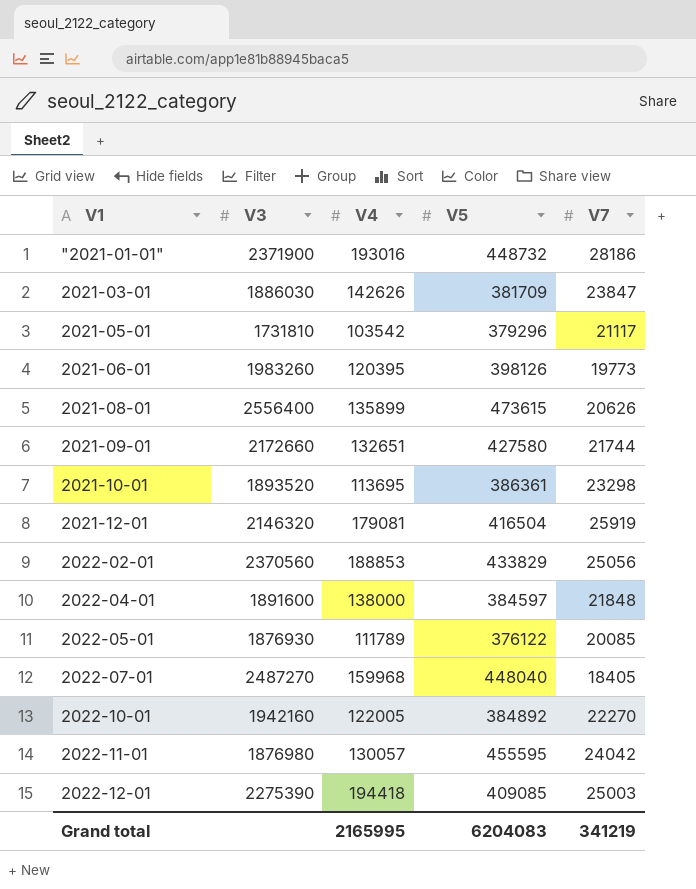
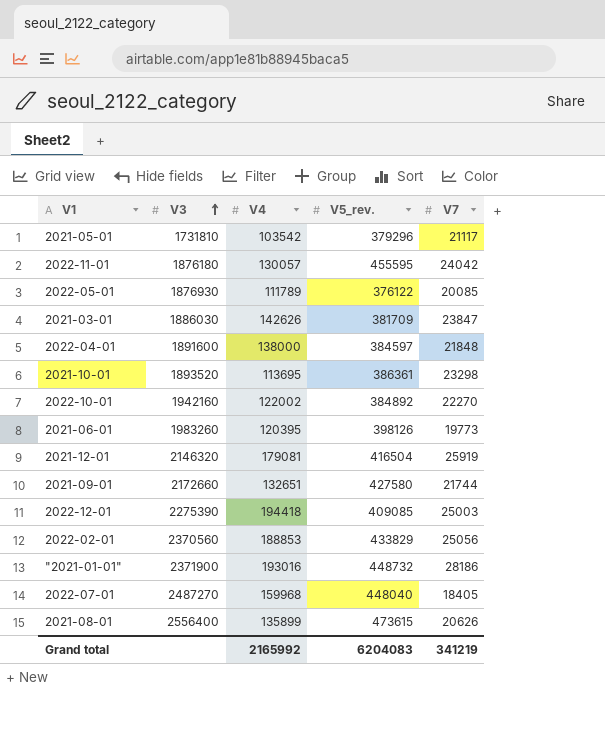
row order: none -> V3 ascending
column name: V5 -> V5_rev.
2022-11-01 | V3: 1876980 -> 1876180
2022-10-01 | V4: 122005 -> 122002
Grand total | V4: 2165995 -> 2165992

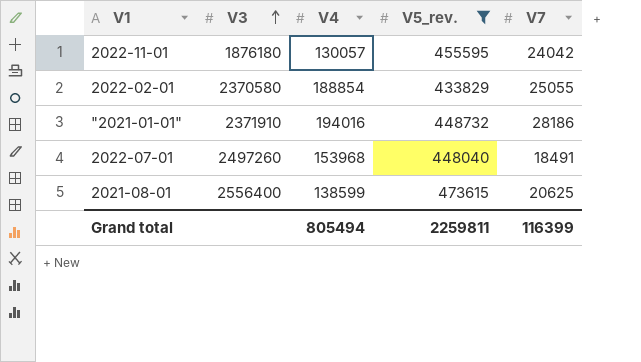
filter: none -> V5_rev. >= 433829
2022-02-01 | V3: 2370560 -> 2370580
2022-02-01 | V4: 188853 -> 188854
2022-02-01 | V7: 25056 -> 25055
"2021-01-01" | V3: 2371900 -> 2371910
"2021-01-01" | V4: 193016 -> 194016
2022-07-01 | V3: 2487270 -> 2497260
2022-07-01 | V4: 159968 -> 153968
2022-07-01 | V7: 18405 -> 18491
2021-08-01 | V4: 135899 -> 138599
2021-08-01 | V7: 20626 -> 20625
Grand total | V4: 2165992 -> 805494
Grand total | V5_rev.: 6204083 -> 2259811
Grand total | V7: 341219 -> 116399

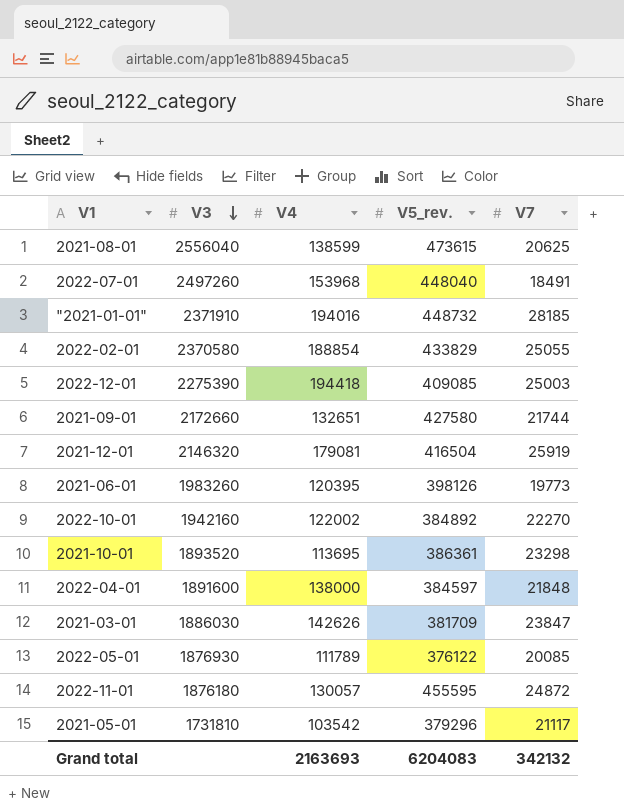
filter: V5_rev. >= 433829 -> none
row order: V3 ascending -> V3 descending
2021-08-01 | V3: 2556400 -> 2556040
"2021-01-01" | V7: 28186 -> 28185
2022-11-01 | V7: 24042 -> 24872
Grand total | V4: 805494 -> 2163693
Grand total | V5_rev.: 2259811 -> 6204083
Grand total | V7: 116399 -> 342132

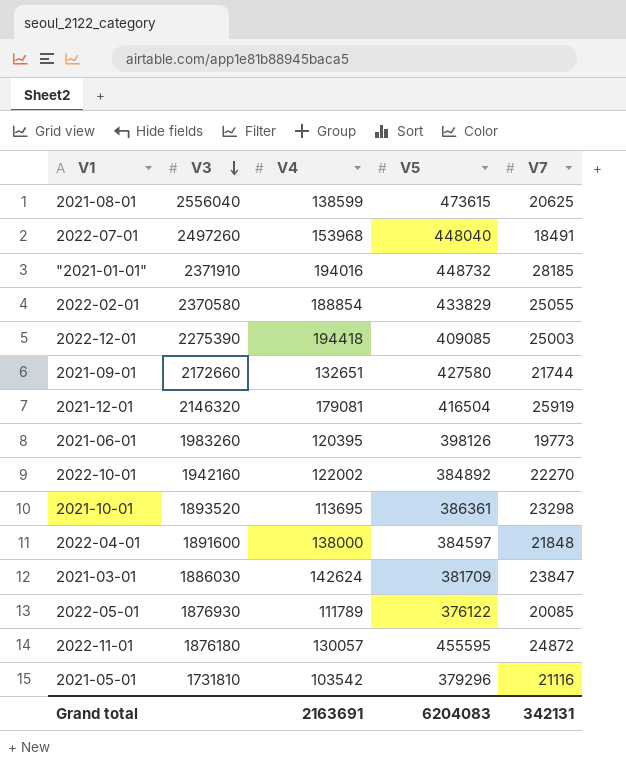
column name: V5_rev. -> V5
2021-03-01 | V4: 142626 -> 142624
2021-05-01 | V7: 21117 -> 21116
Grand total | V4: 2163693 -> 2163691
Grand total | V7: 342132 -> 342131

